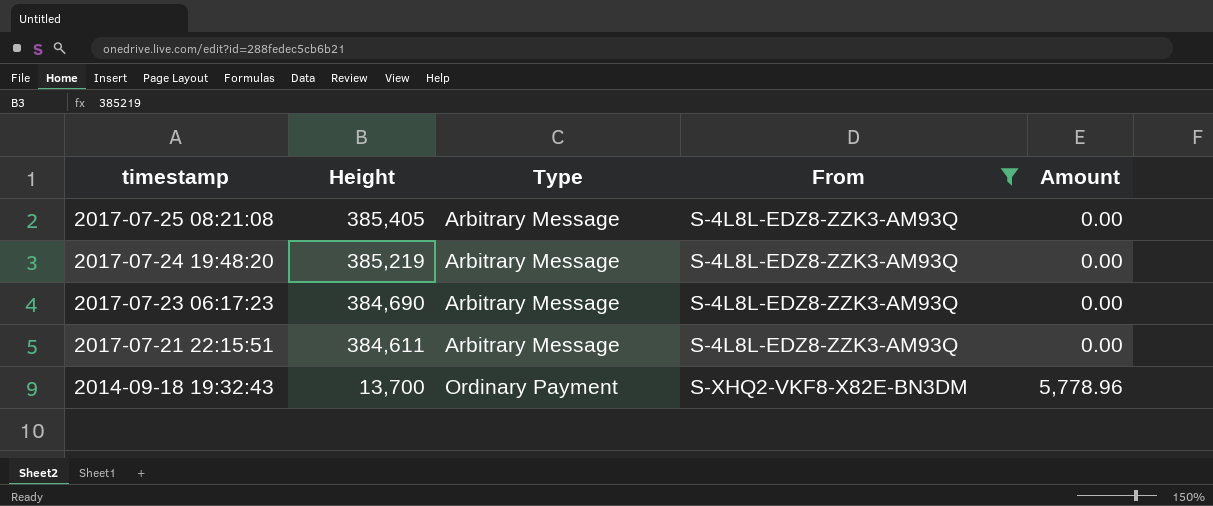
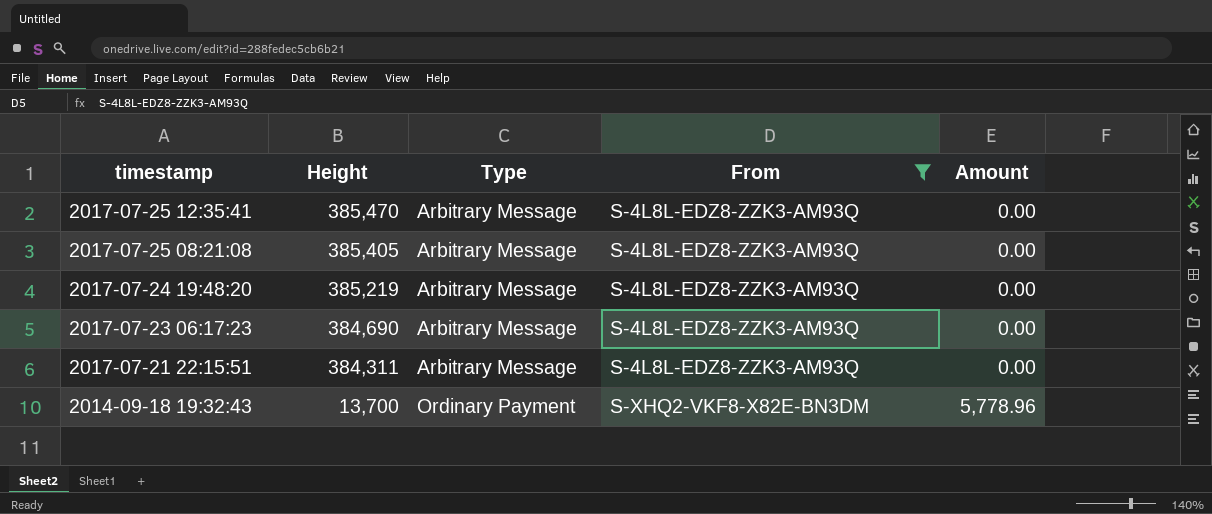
row 2017-07-25 12:35:41: none -> 385,470 | Arbitrary Message | S-4L8L-EDZ8-ZZK3-AM93Q | 0.00
2017-07-21 22:15:51 | Height: 384,611 -> 384,311

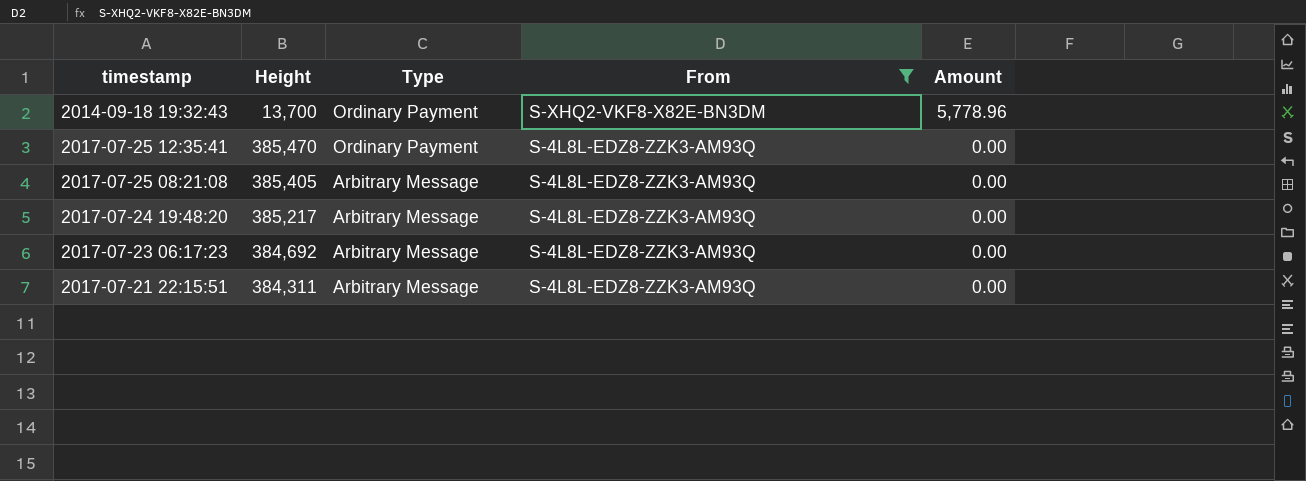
row order: timestamp descending -> Type descending
2017-07-25 12:35:41 | Type: Arbitrary Message -> Ordinary Payment
2017-07-24 19:48:20 | Height: 385,219 -> 385,217
2017-07-23 06:17:23 | Height: 384,690 -> 384,692

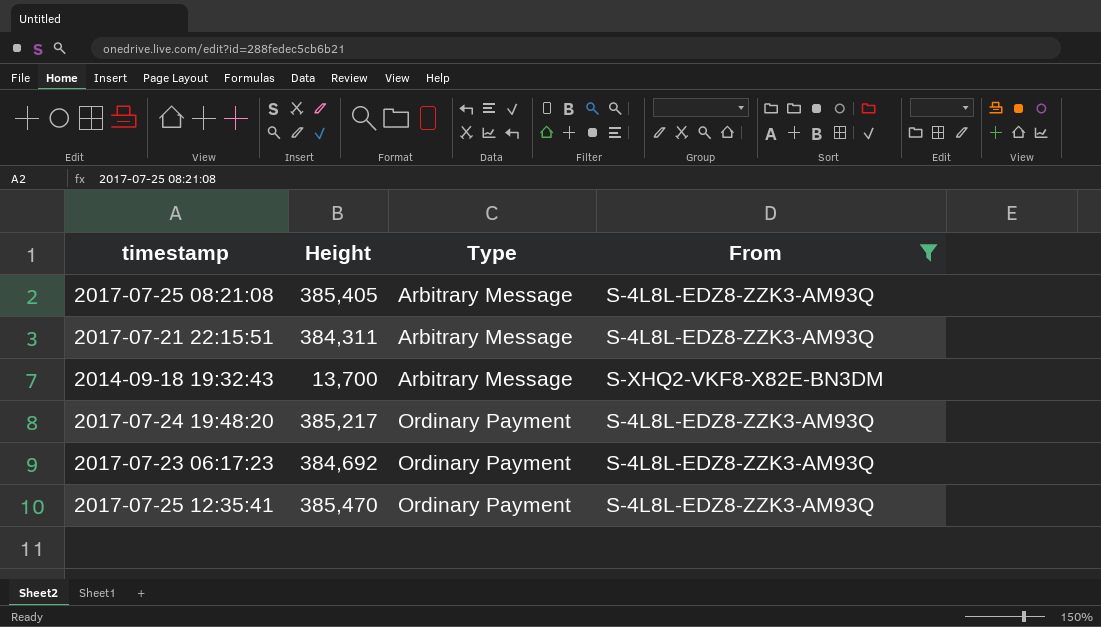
row order: Type descending -> Type ascending
column Amount | position: 5 -> none
2014-09-18 19:32:43 | Type: Ordinary Payment -> Arbitrary Message
2017-07-24 19:48:20 | Type: Arbitrary Message -> Ordinary Payment
2017-07-23 06:17:23 | Type: Arbitrary Message -> Ordinary Payment

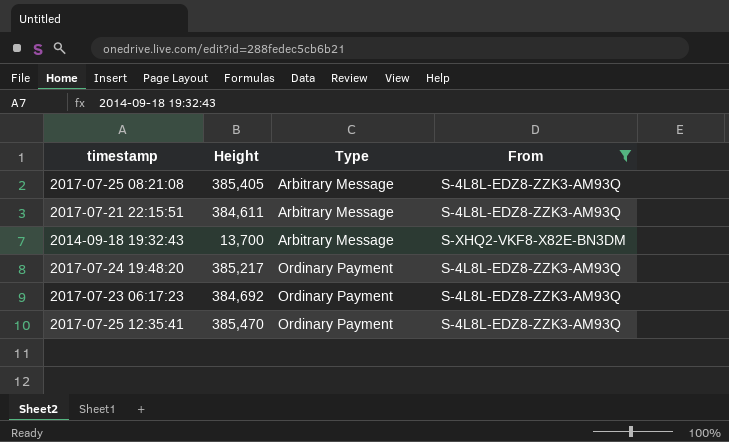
2017-07-21 22:15:51 | Height: 384,311 -> 384,611

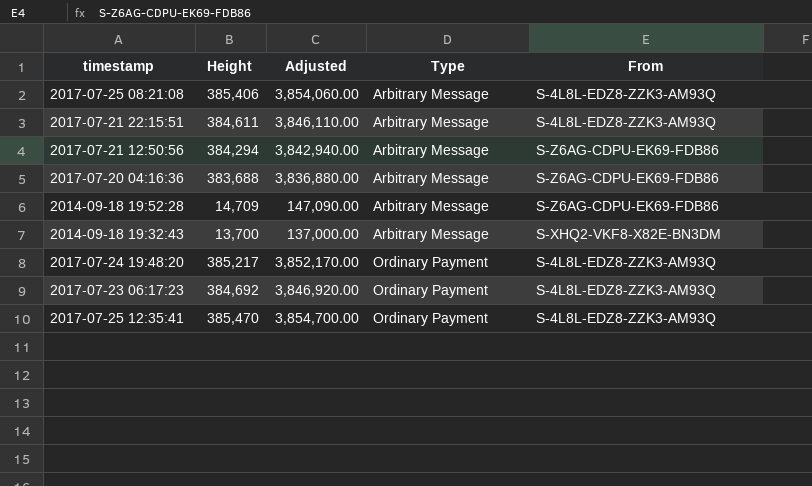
filter: From != S-Z6AG-CDPU-EK69-FDB86 -> none
column Adjusted | formula: none -> [Height] * 10
2017-07-25 08:21:08 | Height: 385,405 -> 385,406

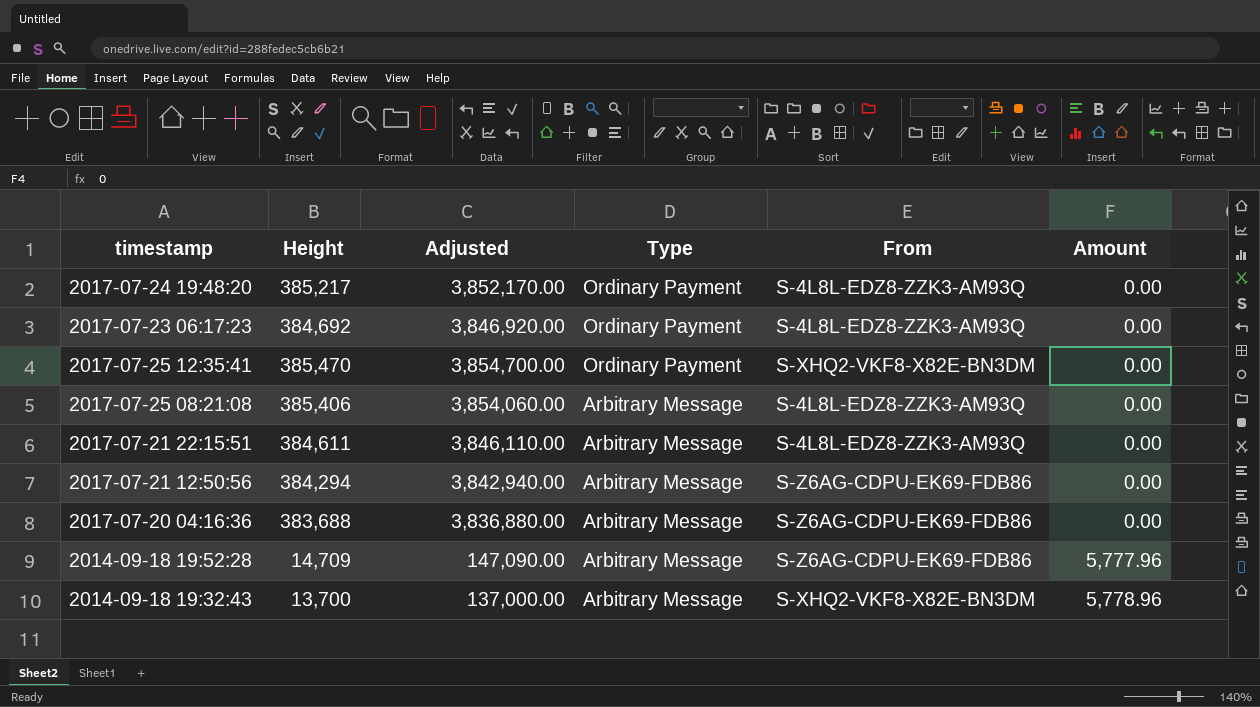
row order: Type ascending -> Type descending
column Amount | position: none -> 6
2017-07-25 12:35:41 | From: S-4L8L-EDZ8-ZZK3-AM93Q -> S-XHQ2-VKF8-X82E-BN3DM

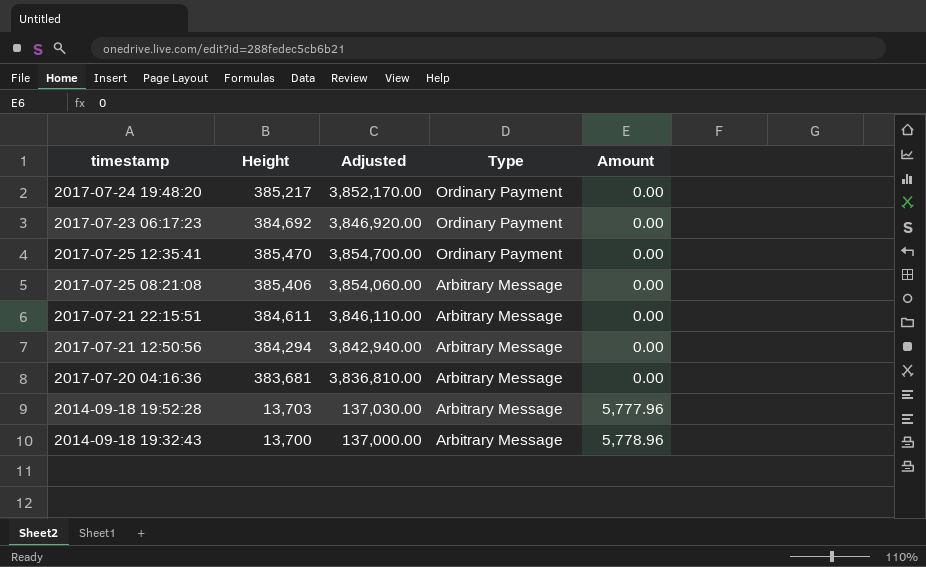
column From | position: 5 -> none
2017-07-20 04:16:36 | Height: 383,688 -> 383,681
2017-07-20 04:16:36 | Adjusted: 3,836,880.00 -> 3,836,810.00
2014-09-18 19:52:28 | Height: 14,709 -> 13,703
2014-09-18 19:52:28 | Adjusted: 147,090.00 -> 137,030.00

